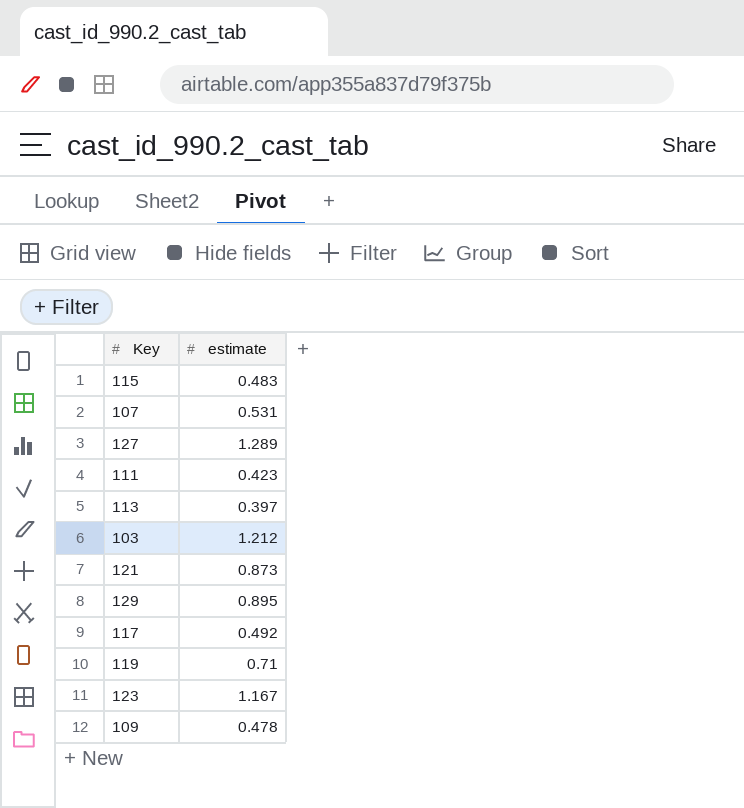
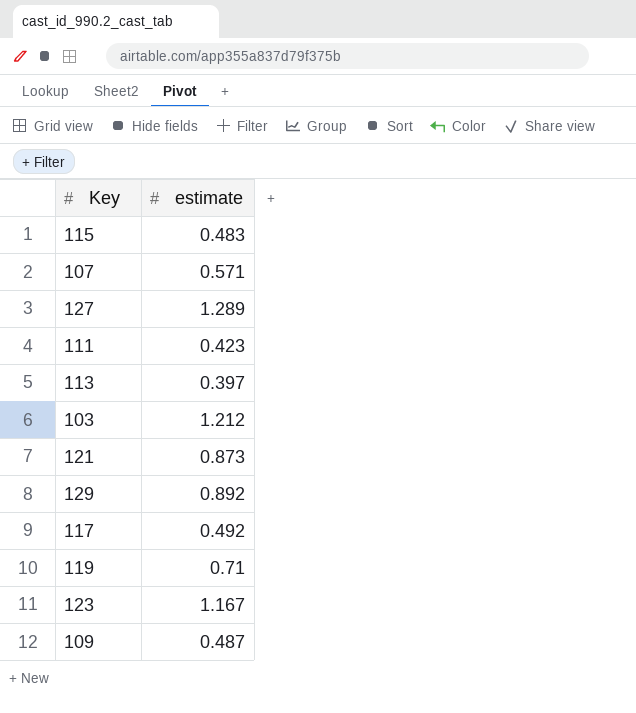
107 | estimate: 0.531 -> 0.571
129 | estimate: 0.895 -> 0.892
109 | estimate: 0.478 -> 0.487

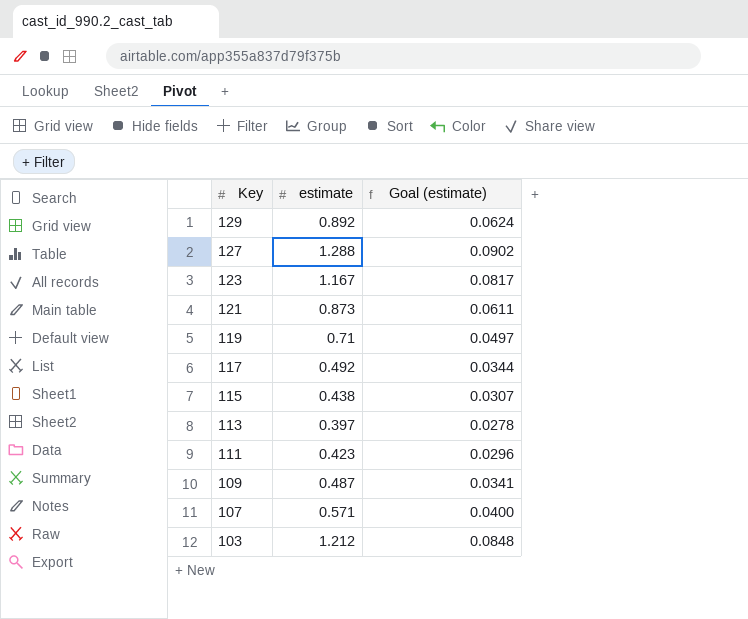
row order: none -> Key descending
column Goal (estimate) | formula: none -> [estimate] * 0.07
127 | estimate: 1.289 -> 1.288
115 | estimate: 0.483 -> 0.438

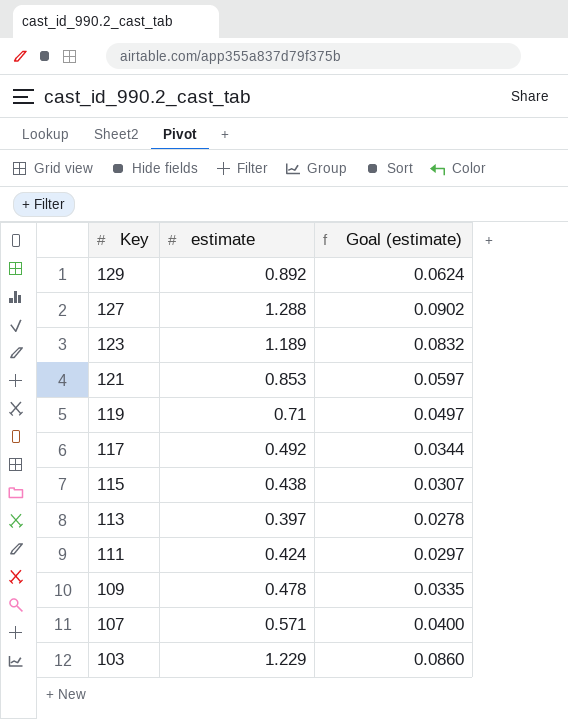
123 | estimate: 1.167 -> 1.189
123 | Goal (estimate): 0.0817 -> 0.0832
121 | estimate: 0.873 -> 0.853
121 | Goal (estimate): 0.0611 -> 0.0597
111 | estimate: 0.423 -> 0.424
111 | Goal (estimate): 0.0296 -> 0.0297
109 | estimate: 0.487 -> 0.478
109 | Goal (estimate): 0.0341 -> 0.0335
103 | estimate: 1.212 -> 1.229
103 | Goal (estimate): 0.0848 -> 0.0860

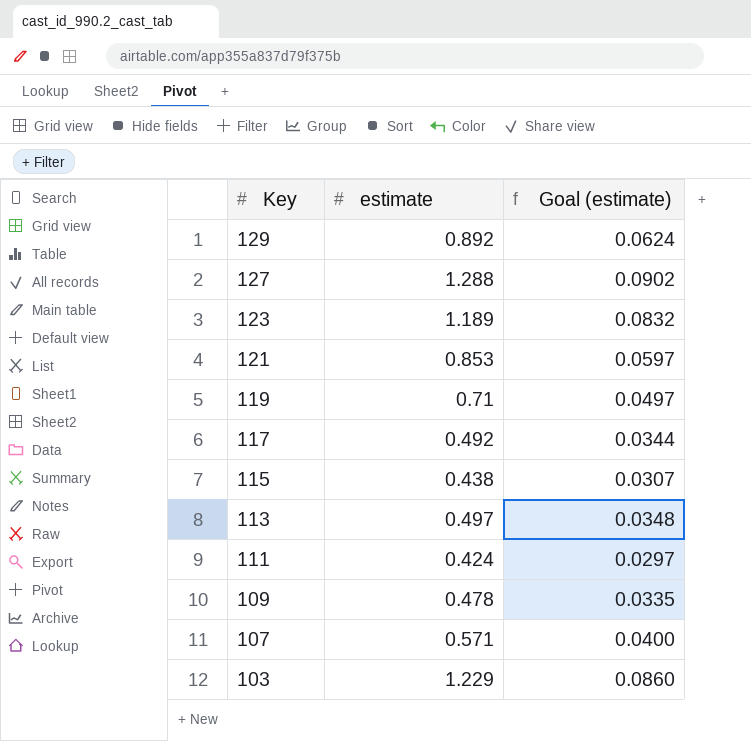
113 | estimate: 0.397 -> 0.497
113 | Goal (estimate): 0.0278 -> 0.0348

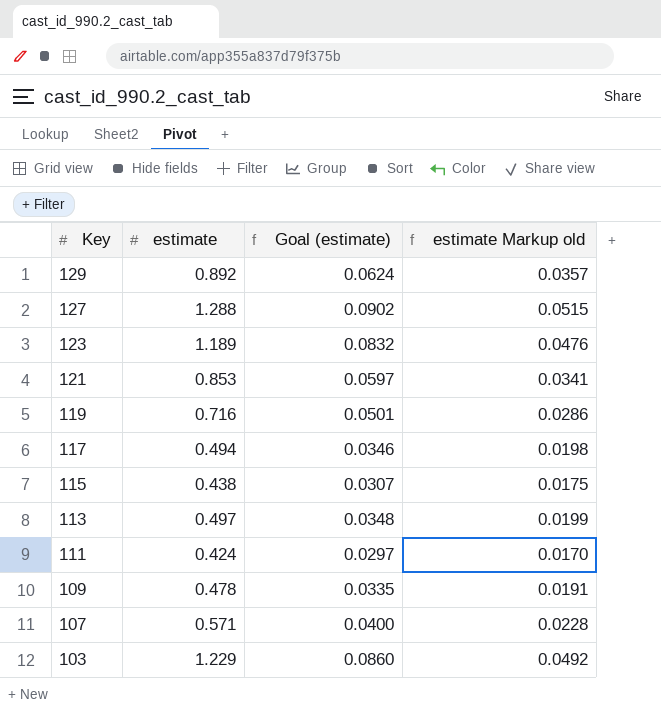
column estimate Markup old | formula: none -> [estimate] * 0.04
119 | estimate: 0.71 -> 0.716
119 | Goal (estimate): 0.0497 -> 0.0501
117 | estimate: 0.492 -> 0.494
117 | Goal (estimate): 0.0344 -> 0.0346

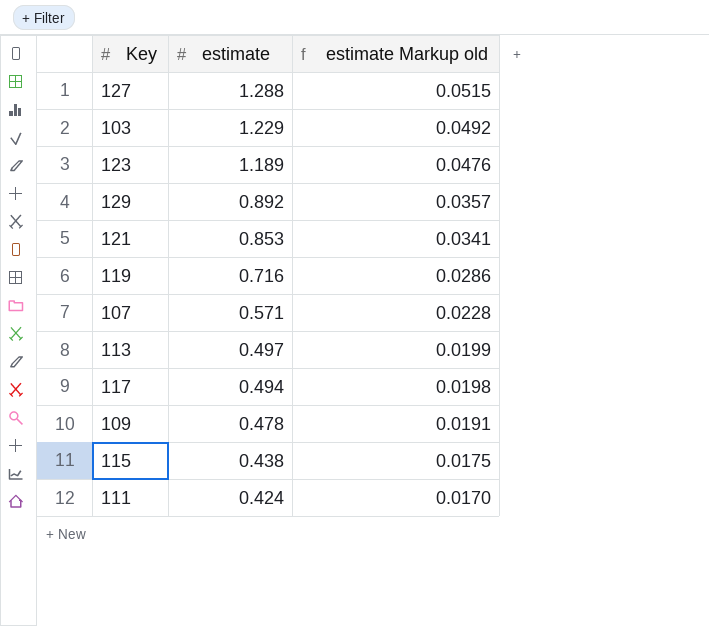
row order: Key descending -> estimate descending
column Goal (estimate) | formula: [estimate] * 0.07 -> none

